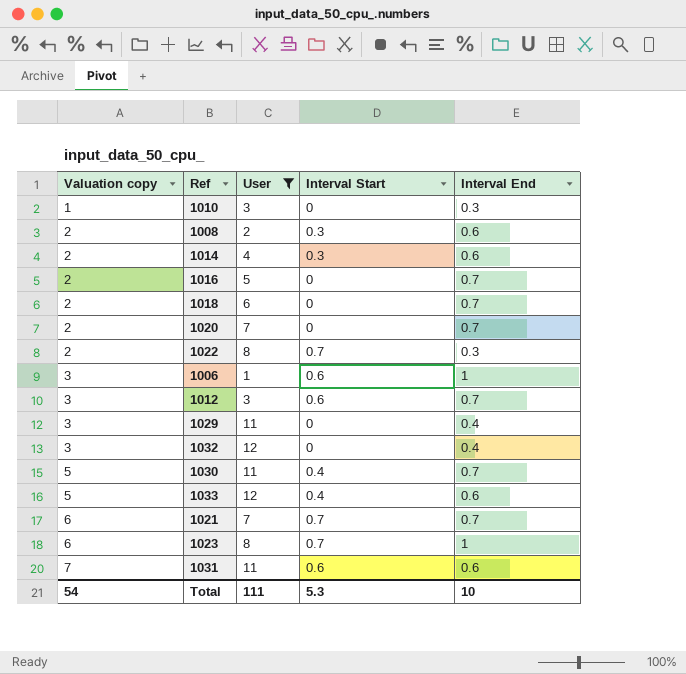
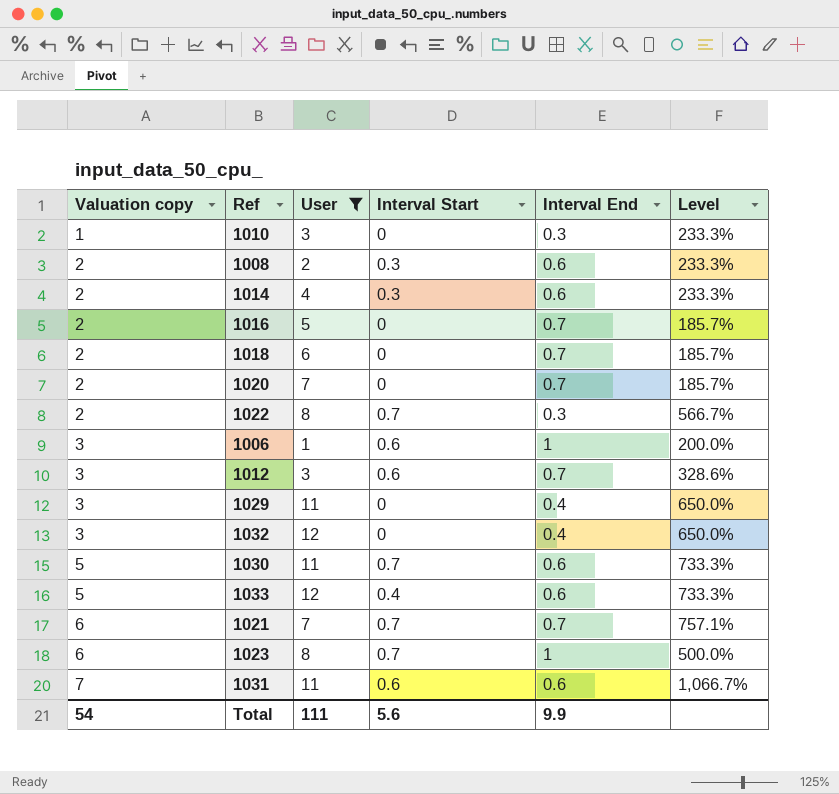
column Level | formula: none -> ([Valuation copy] - [Interval End]) / [Interval End]
1030 | Interval Start: 0.4 -> 0.7
1030 | Interval End: 0.7 -> 0.6
Total | Interval Start: 5.3 -> 5.6
Total | Interval End: 10 -> 9.9

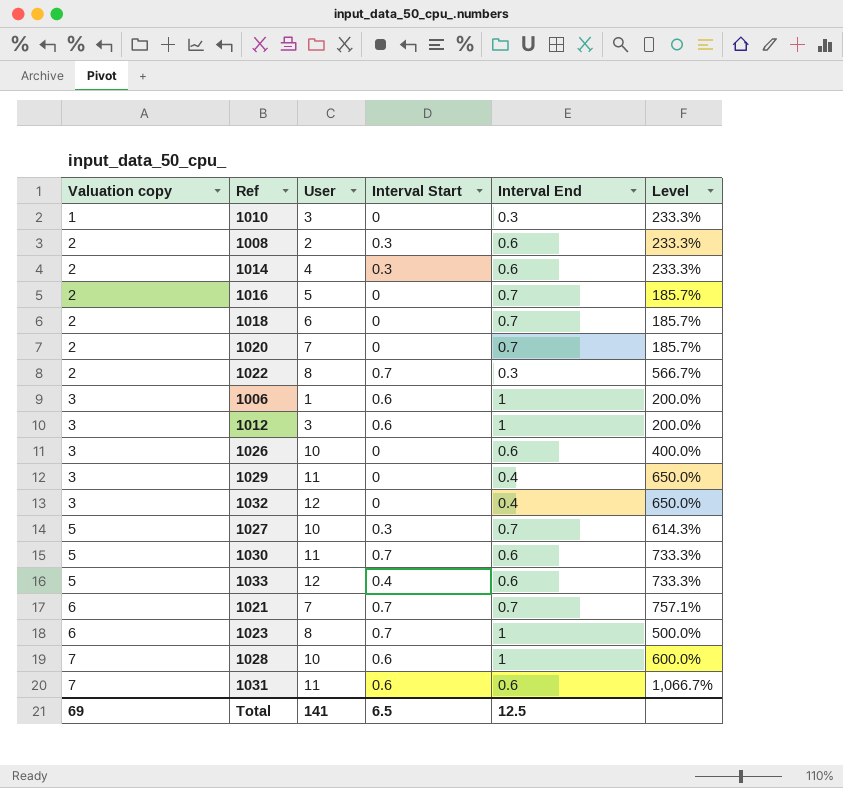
filter: User != 10 -> none
1012 | Interval End: 0.7 -> 1
1012 | Level: 328.6% -> 200.0%
Total | Valuation copy: 54 -> 69
Total | User: 111 -> 141
Total | Interval Start: 5.6 -> 6.5
Total | Interval End: 9.9 -> 12.5

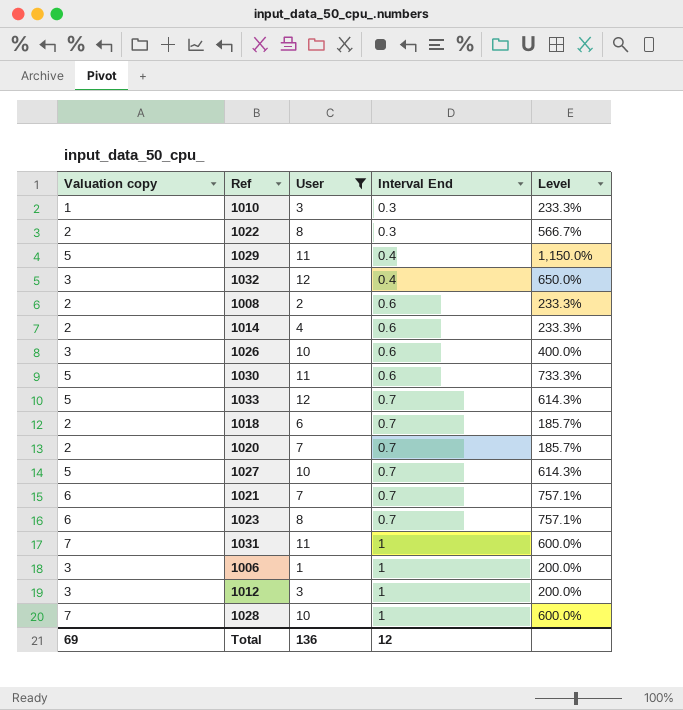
filter: none -> User != 5
row order: Valuation copy ascending -> Interval End ascending
column Interval Start | position: 4 -> none
1029 | Valuation copy: 3 -> 5
1029 | Level: 650.0% -> 1,150.0%
1033 | Interval End: 0.6 -> 0.7
1033 | Level: 733.3% -> 614.3%
1023 | Interval End: 1 -> 0.7
1023 | Level: 500.0% -> 757.1%
1031 | Interval End: 0.6 -> 1
1031 | Level: 1,066.7% -> 600.0%
Total | User: 141 -> 136
Total | Interval End: 12.5 -> 12

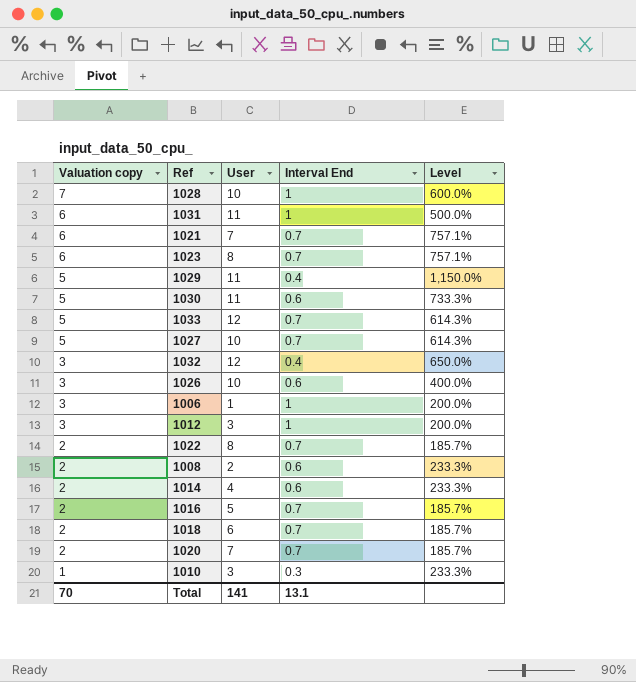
filter: User != 5 -> none
row order: Interval End ascending -> Valuation copy descending
1031 | Valuation copy: 7 -> 6
1031 | Level: 600.0% -> 500.0%
1022 | Interval End: 0.3 -> 0.7
1022 | Level: 566.7% -> 185.7%
Total | Valuation copy: 69 -> 70
Total | User: 136 -> 141
Total | Interval End: 12 -> 13.1

